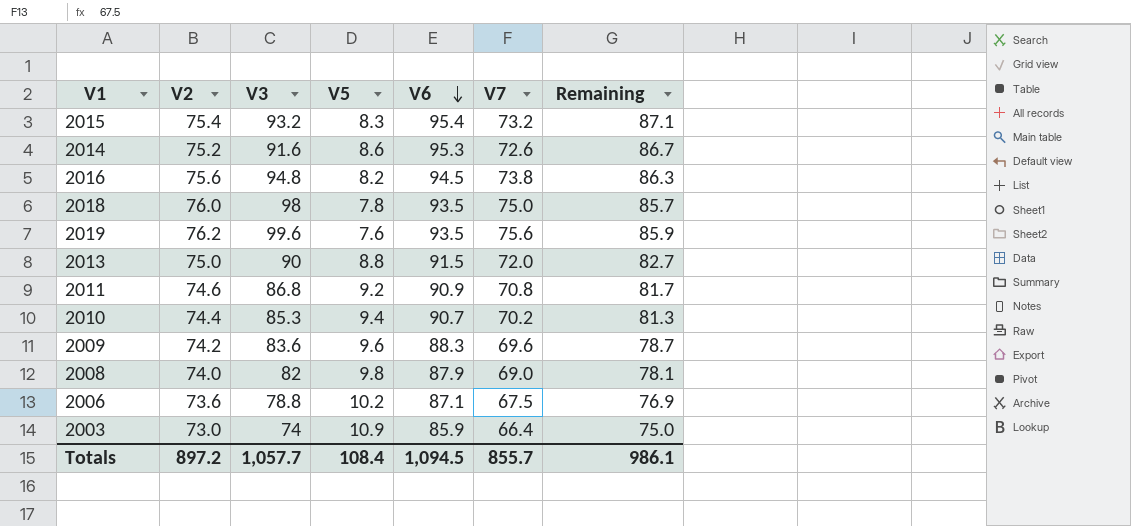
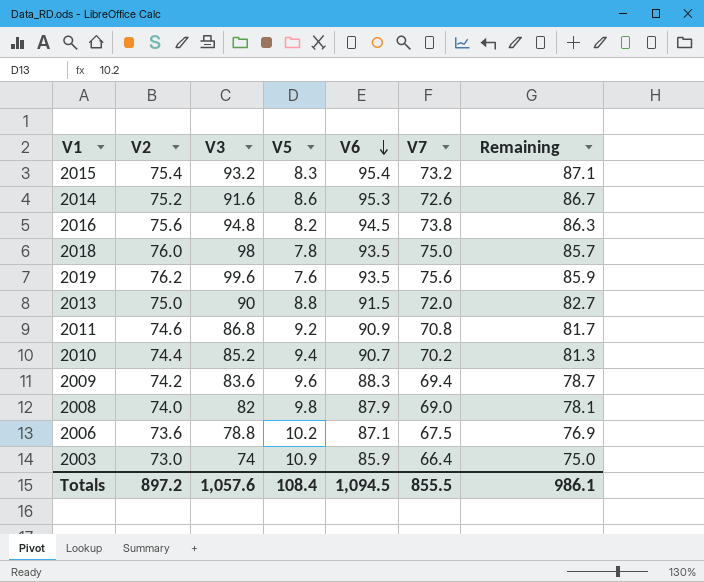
2010 | V3: 85.3 -> 85.2
2009 | V7: 69.6 -> 69.4
Totals | V3: 1,057.7 -> 1,057.6
Totals | V7: 855.7 -> 855.5

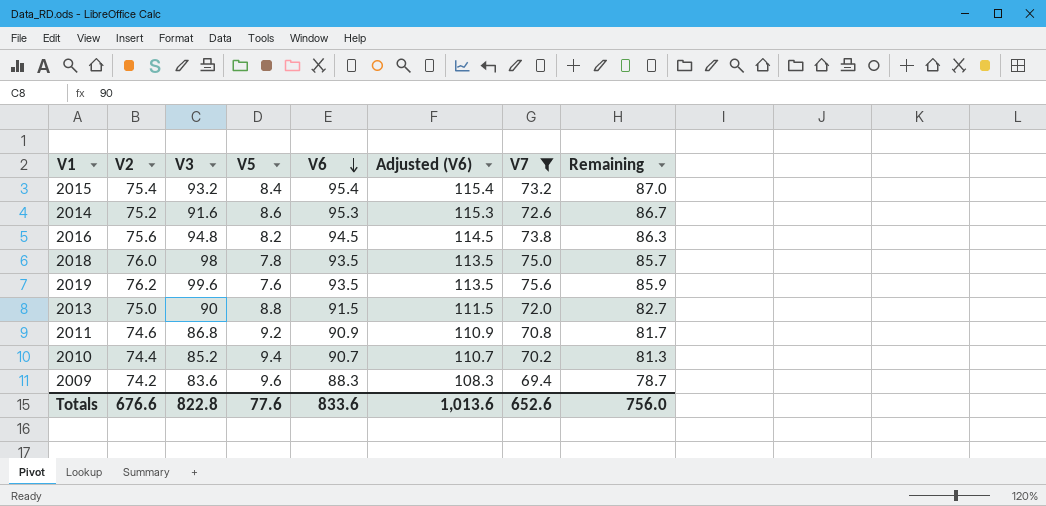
filter: none -> V7 >= 69.4
column Adjusted (V6) | formula: none -> [V6] + 20
2015 | V5: 8.3 -> 8.4
2015 | Remaining: 87.1 -> 87.0
Totals | V2: 897.2 -> 676.6
Totals | V3: 1,057.6 -> 822.8
Totals | V5: 108.4 -> 77.6
Totals | V6: 1,094.5 -> 833.6
Totals | V7: 855.5 -> 652.6
Totals | Remaining: 986.1 -> 756.0

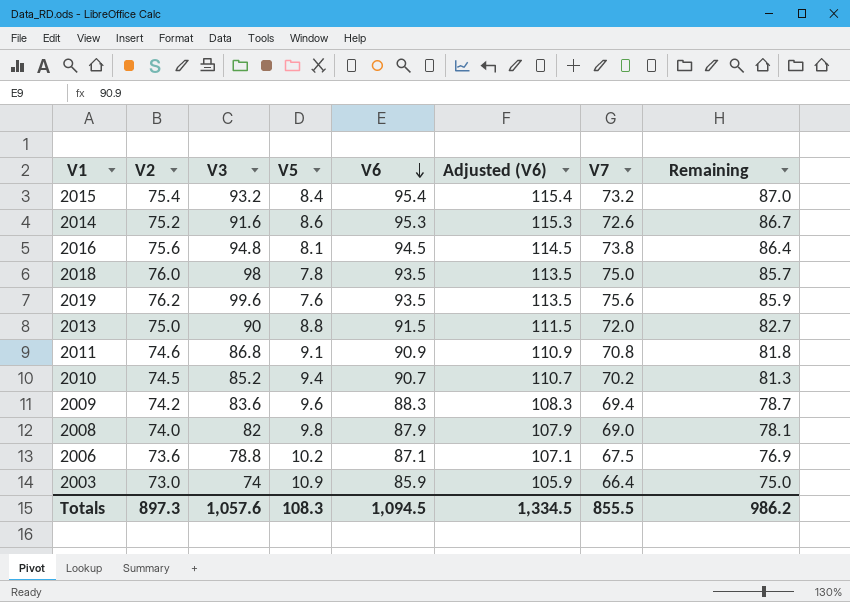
filter: V7 >= 69.4 -> none
2016 | V5: 8.2 -> 8.1
2016 | Remaining: 86.3 -> 86.4
2011 | V5: 9.2 -> 9.1
2011 | Remaining: 81.7 -> 81.8
2010 | V2: 74.4 -> 74.5
Totals | V2: 676.6 -> 897.3
Totals | V3: 822.8 -> 1,057.6
Totals | V5: 77.6 -> 108.3
Totals | V6: 833.6 -> 1,094.5
Totals | Adjusted (V6): 1,013.6 -> 1,334.5
Totals | V7: 652.6 -> 855.5
Totals | Remaining: 756.0 -> 986.2

